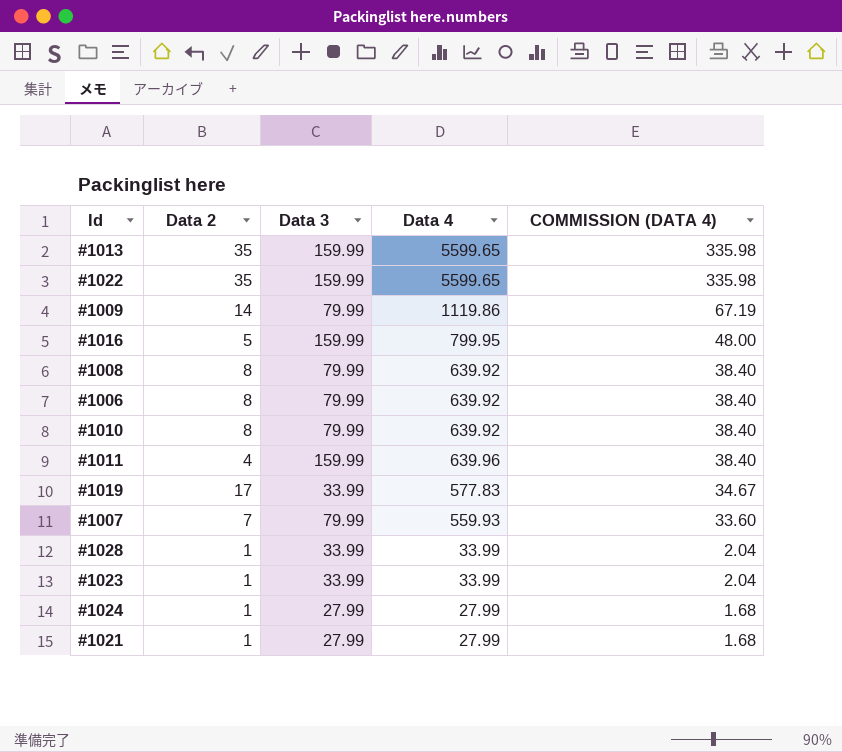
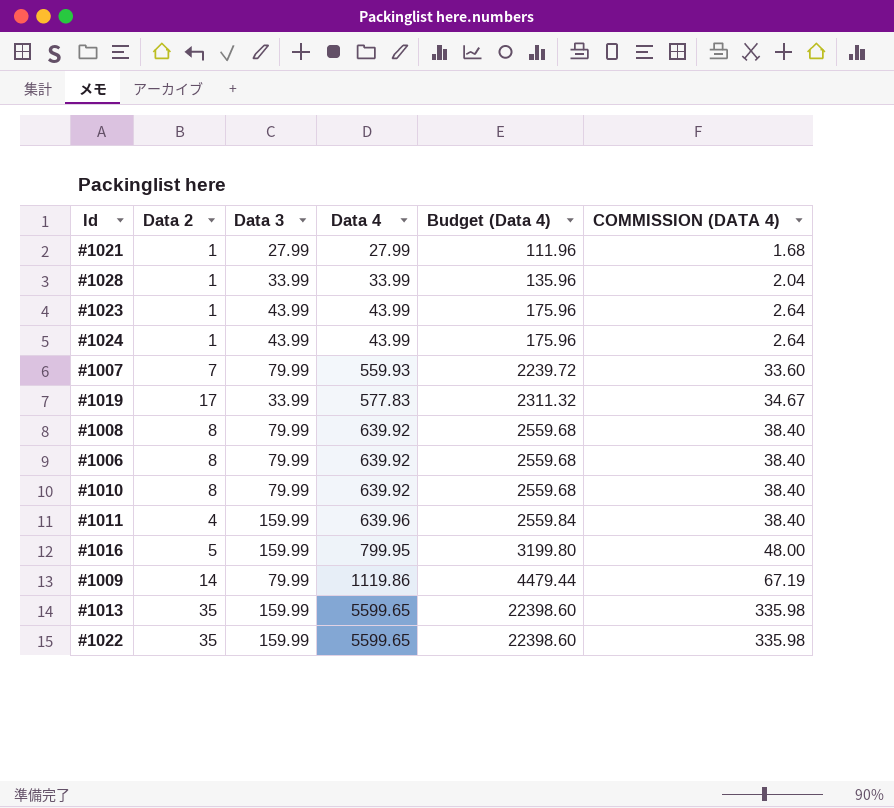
row order: COMMISSION (DATA 4) descending -> Data 4 ascending
column Budget (Data 4) | formula: none -> [Data 4] * 4
#1023 | Data 3: 33.99 -> 43.99
#1023 | Data 4: 33.99 -> 43.99
#1023 | COMMISSION (DATA 4): 2.04 -> 2.64
#1024 | Data 3: 27.99 -> 43.99
#1024 | Data 4: 27.99 -> 43.99
#1024 | COMMISSION (DATA 4): 1.68 -> 2.64

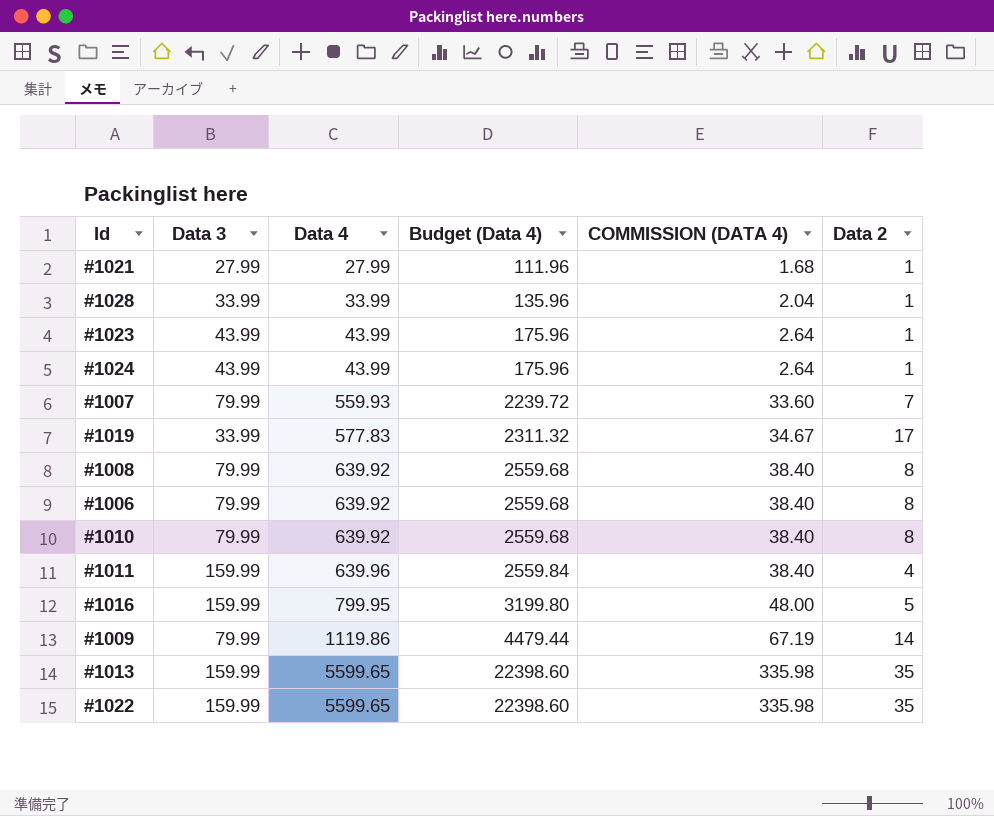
column Data 2 | position: 2 -> 6

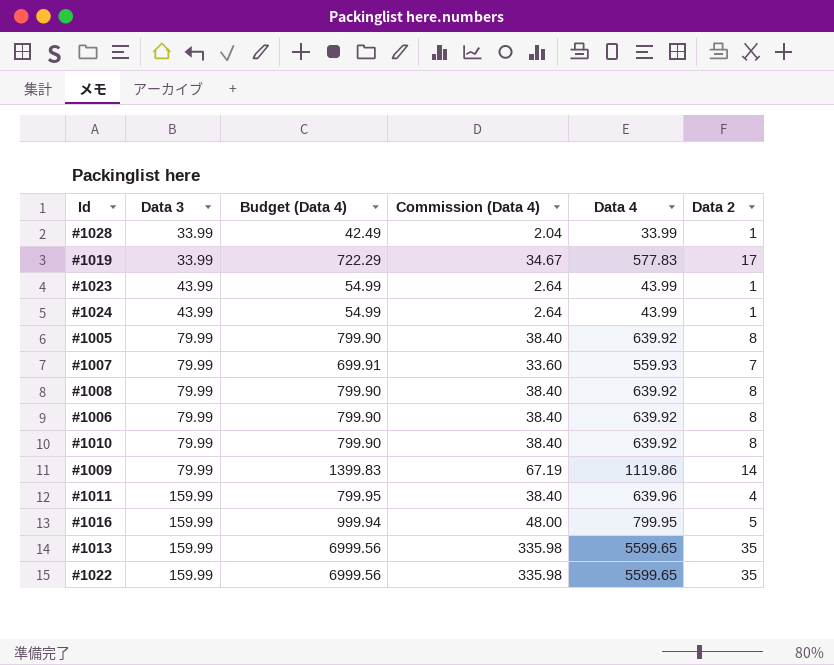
row order: Data 4 ascending -> Data 3 ascending
column Budget (Data 4) | formula: [Data 4] * 4 -> [Data 4] * 1.25
column name: COMMISSION (DATA 4) -> Commission (Data 4)
column Data 4 | position: 3 -> 5
row #1021: 27.99 | 27.99 | 111.96 | 1.68 | 1 -> none
row #1005: none -> 79.99 | 799.90 | 38.40 | 639.92 | 8

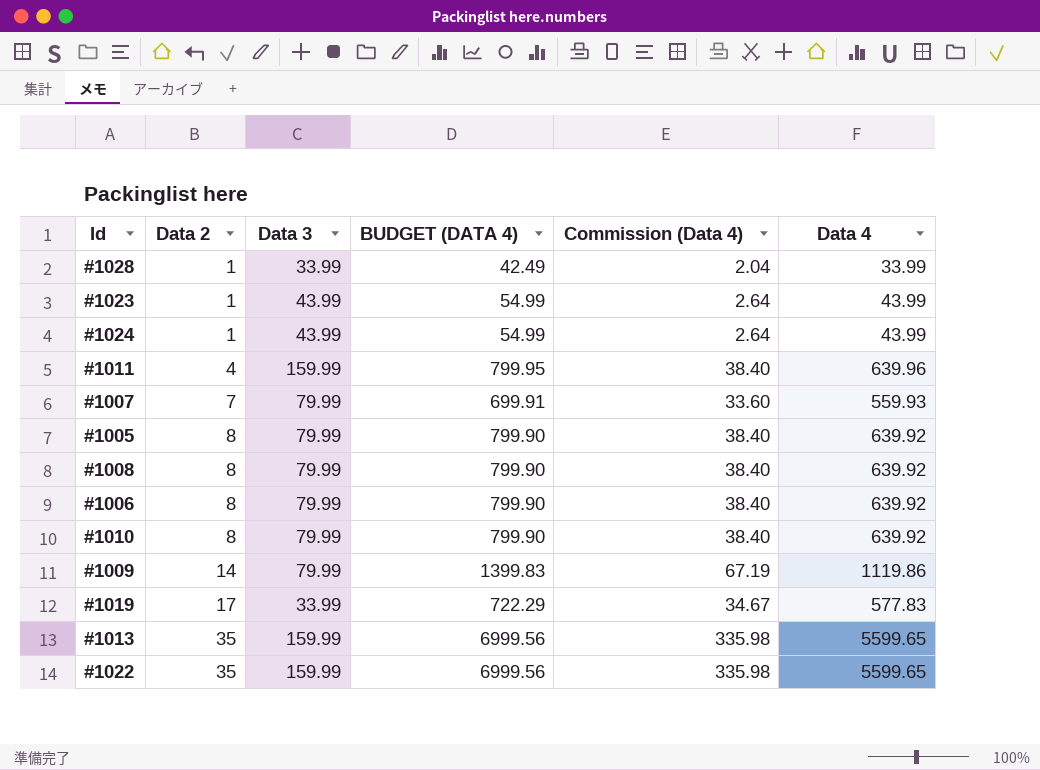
row order: Data 3 ascending -> Data 2 ascending
column Data 2 | position: 6 -> 2
column name: Budget (Data 4) -> BUDGET (DATA 4)
row #1016: 159.99 | 999.94 | 48.00 | 799.95 | 5 -> none

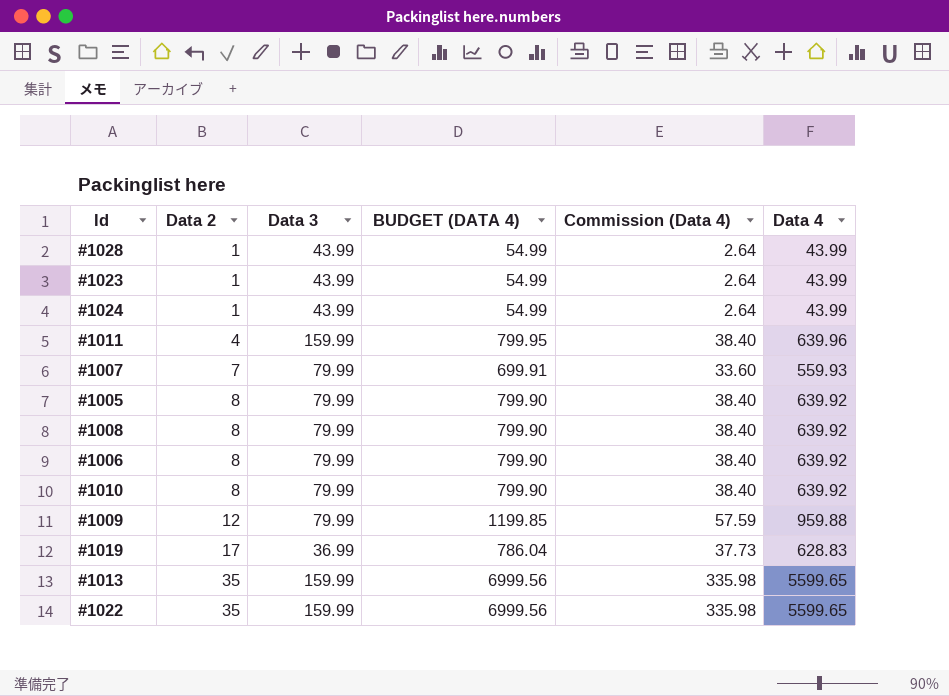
#1028 | Data 3: 33.99 -> 43.99
#1028 | BUDGET (DATA 4): 42.49 -> 54.99
#1028 | Commission (Data 4): 2.04 -> 2.64
#1028 | Data 4: 33.99 -> 43.99
#1009 | Data 2: 14 -> 12
#1009 | BUDGET (DATA 4): 1399.83 -> 1199.85
#1009 | Commission (Data 4): 67.19 -> 57.59
#1009 | Data 4: 1119.86 -> 959.88
#1019 | Data 3: 33.99 -> 36.99
#1019 | BUDGET (DATA 4): 722.29 -> 786.04
#1019 | Commission (Data 4): 34.67 -> 37.73
#1019 | Data 4: 577.83 -> 628.83

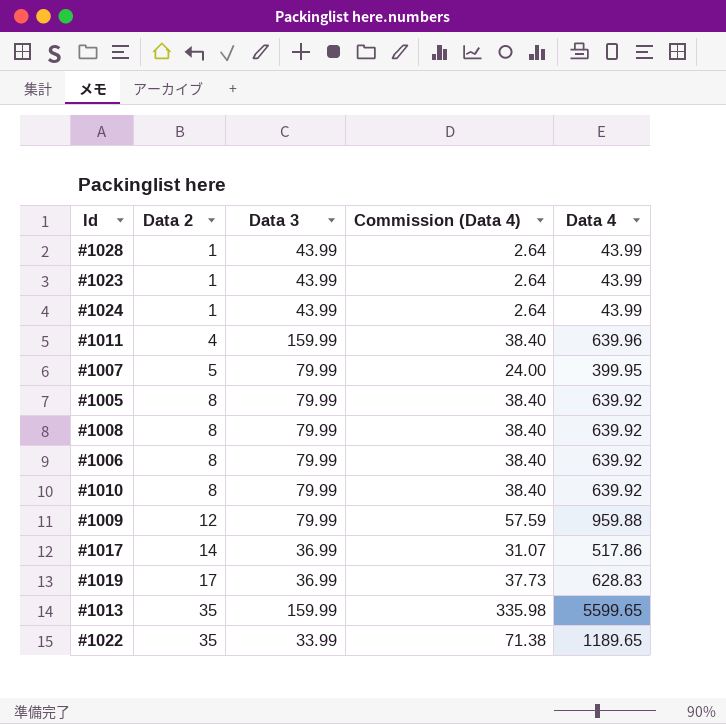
column BUDGET (DATA 4) | formula: [Data 4] * 1.25 -> none
#1007 | Data 2: 7 -> 5
#1007 | Commission (Data 4): 33.60 -> 24.00
#1007 | Data 4: 559.93 -> 399.95
row #1017: none -> 14 | 36.99 | 31.07 | 517.86
#1022 | Data 3: 159.99 -> 33.99
#1022 | Commission (Data 4): 335.98 -> 71.38
#1022 | Data 4: 5599.65 -> 1189.65

